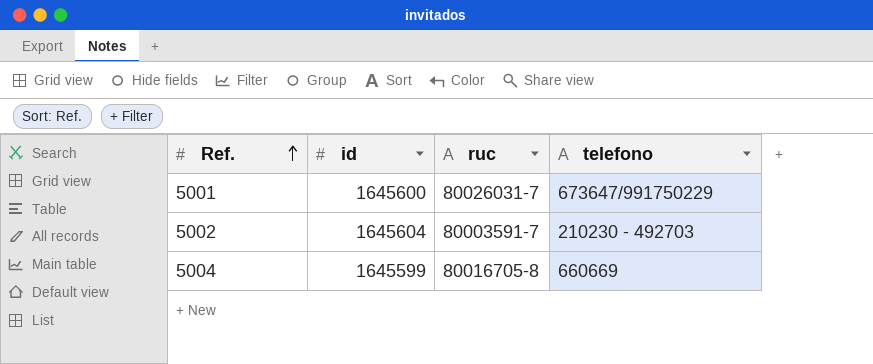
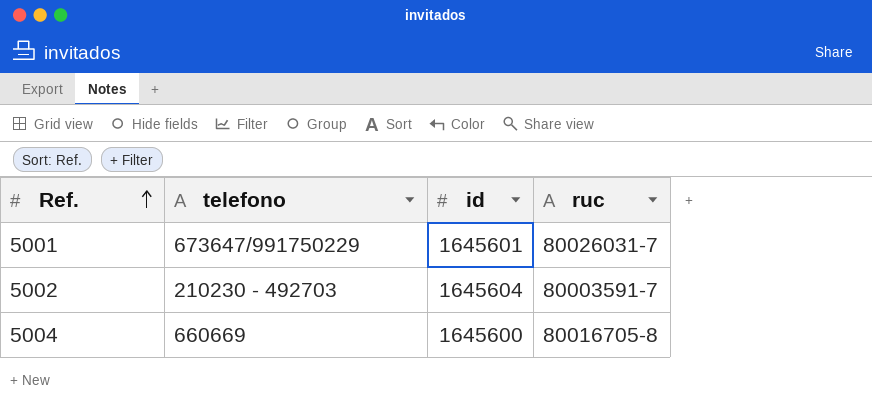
column telefono | position: 4 -> 2
5001 | id: 1645600 -> 1645601
5004 | id: 1645599 -> 1645600

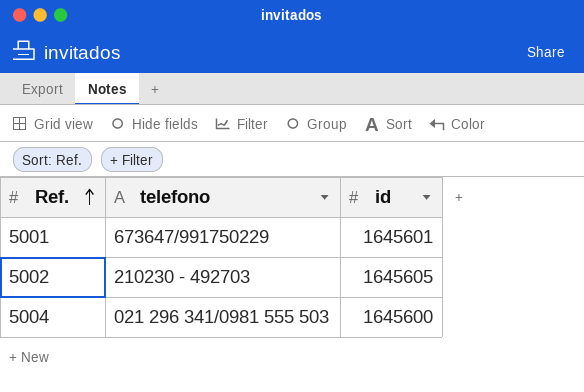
column ruc | position: 4 -> none
5002 | id: 1645604 -> 1645605
5004 | telefono: 660669 -> 021 296 341/0981 555 503

